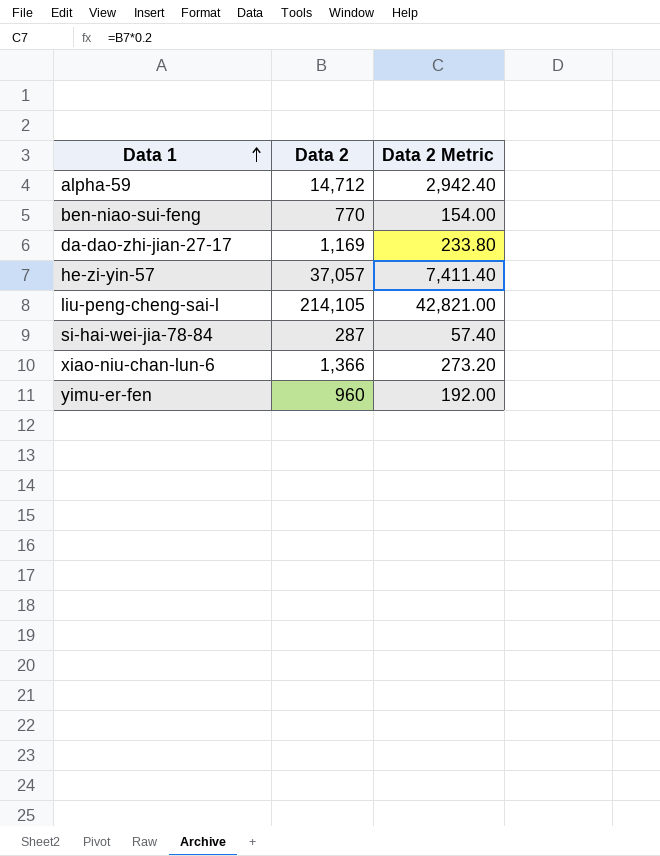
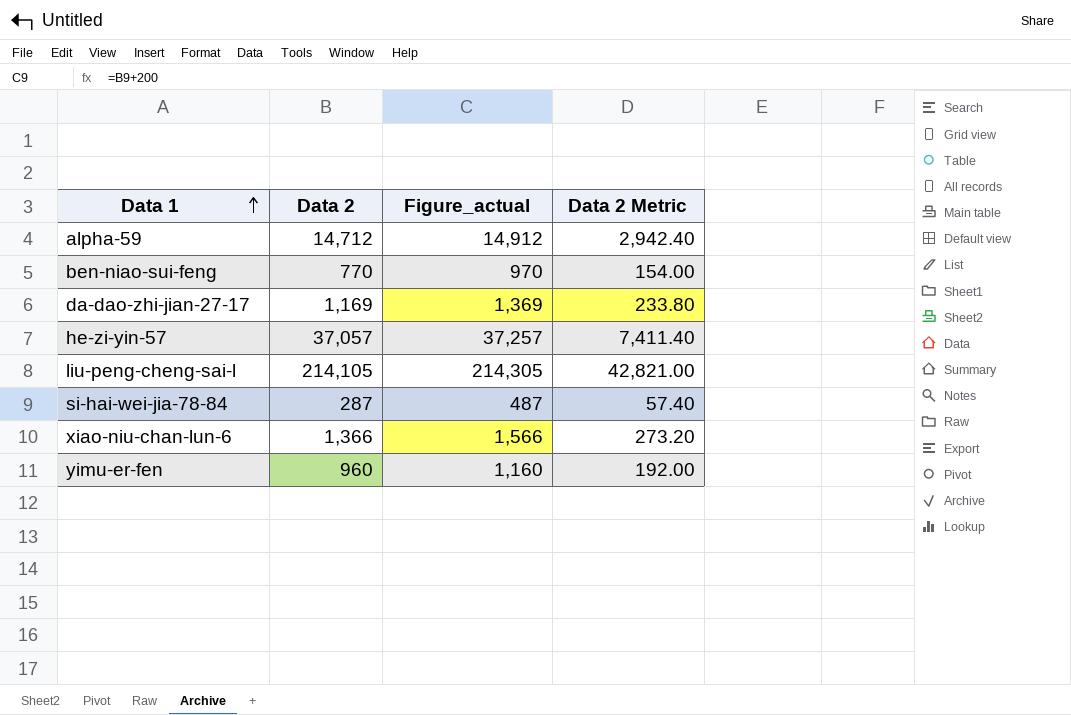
column Figure_actual | formula: none -> [Data 2] + 200

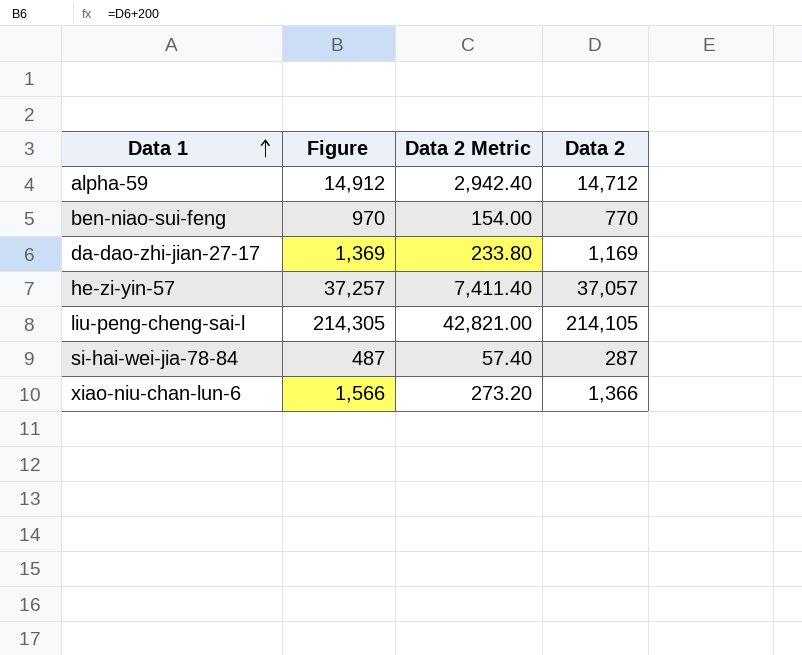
column name: Figure_actual -> Figure
column Data 2 | position: 2 -> 4
row yimu-er-fen: 960 | 1,160 | 192.00 -> none

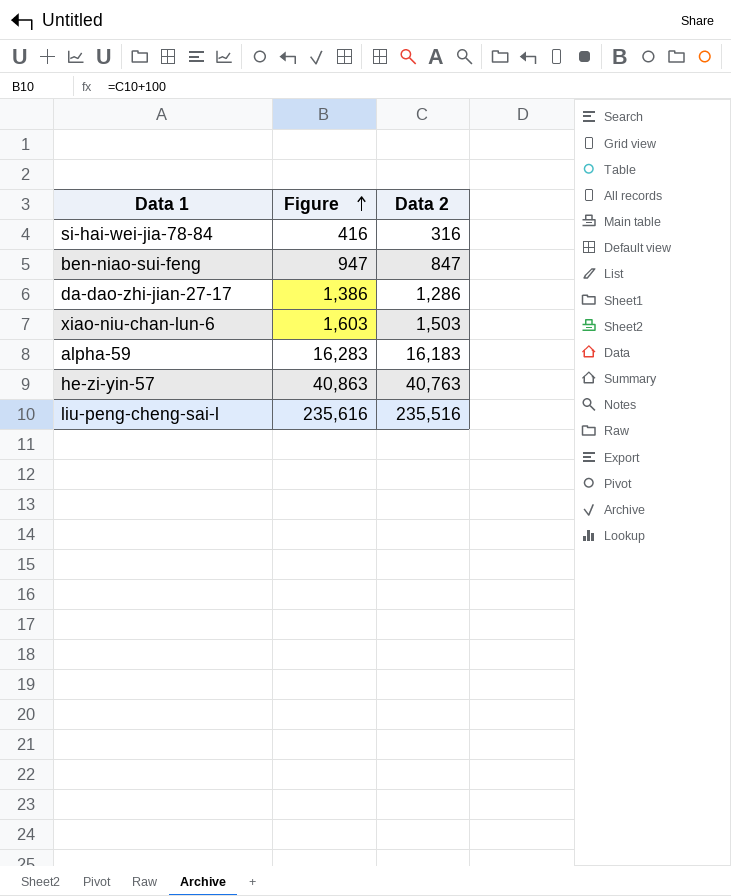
row order: Data 1 ascending -> Figure ascending
column Data 2 Metric | formula: [Data 2] * 0.2 -> none
column Figure | formula: [Data 2] + 200 -> [Data 2] + 100
si-hai-wei-jia-78-84 | Data 2: 287 -> 316
ben-niao-sui-feng | Data 2: 770 -> 847
da-dao-zhi-jian-27-17 | Data 2: 1,169 -> 1,286
xiao-niu-chan-lun-6 | Data 2: 1,366 -> 1,503
alpha-59 | Data 2: 14,712 -> 16,183
he-zi-yin-57 | Data 2: 37,057 -> 40,763
liu-peng-cheng-sai-l | Data 2: 214,105 -> 235,516

